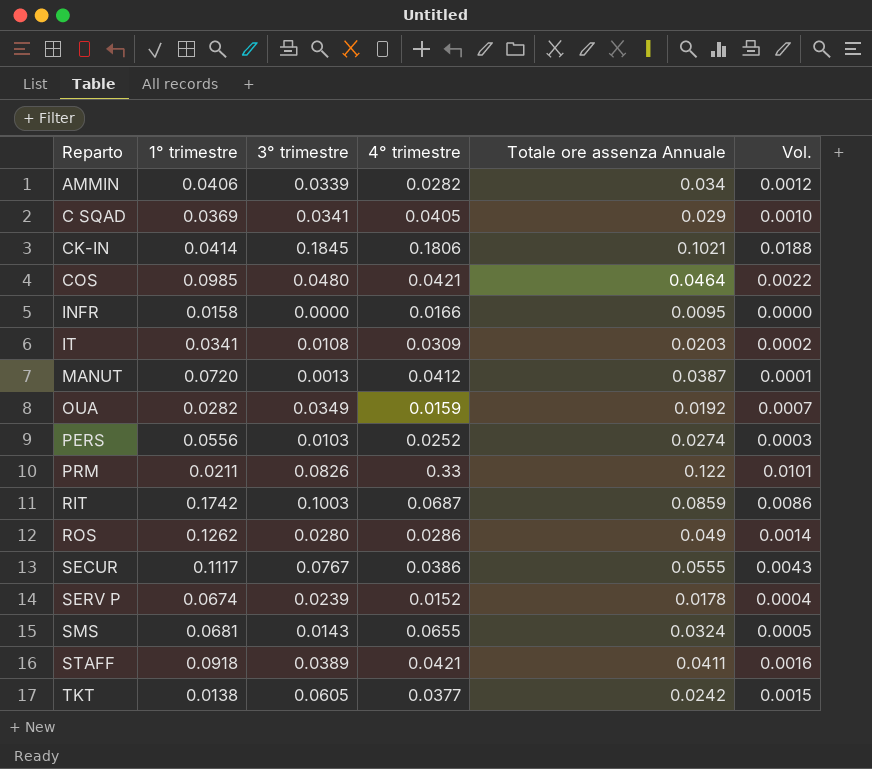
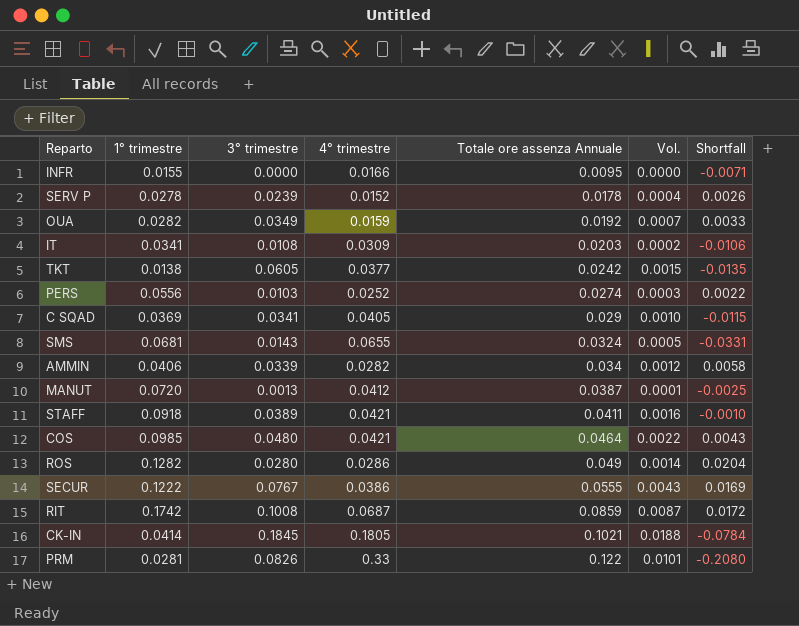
row order: Reparto ascending -> Totale ore assenza Annuale ascending
column Shortfall | formula: none -> [Totale ore assenza Annuale] - [4° trimestre]
INFR | 1° trimestre: 0.0158 -> 0.0155
SERV P | 1° trimestre: 0.0674 -> 0.0278
ROS | 1° trimestre: 0.1262 -> 0.1282
SECUR | 1° trimestre: 0.1117 -> 0.1222
RIT | 3° trimestre: 0.1003 -> 0.1008
RIT | Vol.: 0.0086 -> 0.0087
CK-IN | 4° trimestre: 0.1806 -> 0.1805
PRM | 1° trimestre: 0.0211 -> 0.0281

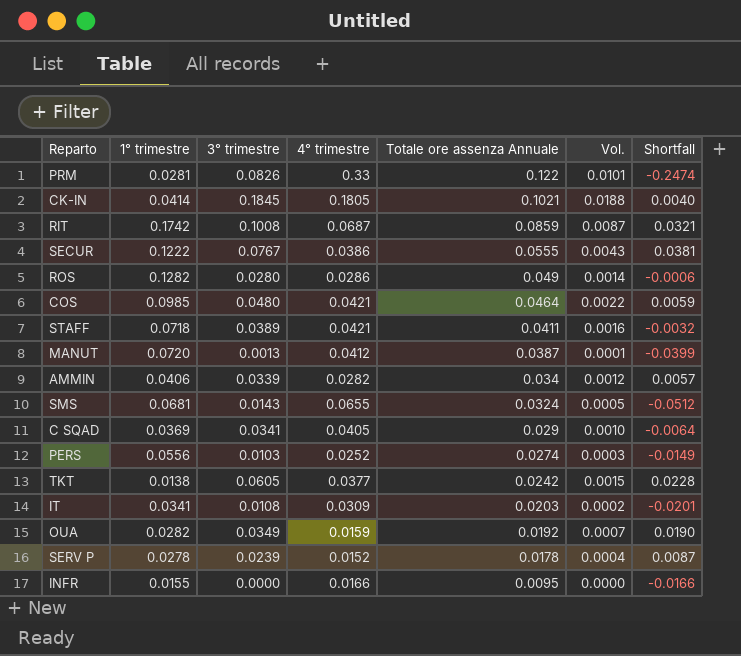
row order: Totale ore assenza Annuale ascending -> Totale ore assenza Annuale descending
column Shortfall | formula: [Totale ore assenza Annuale] - [4° trimestre] -> [3° trimestre] - [4° trimestre]
STAFF | 1° trimestre: 0.0918 -> 0.0718

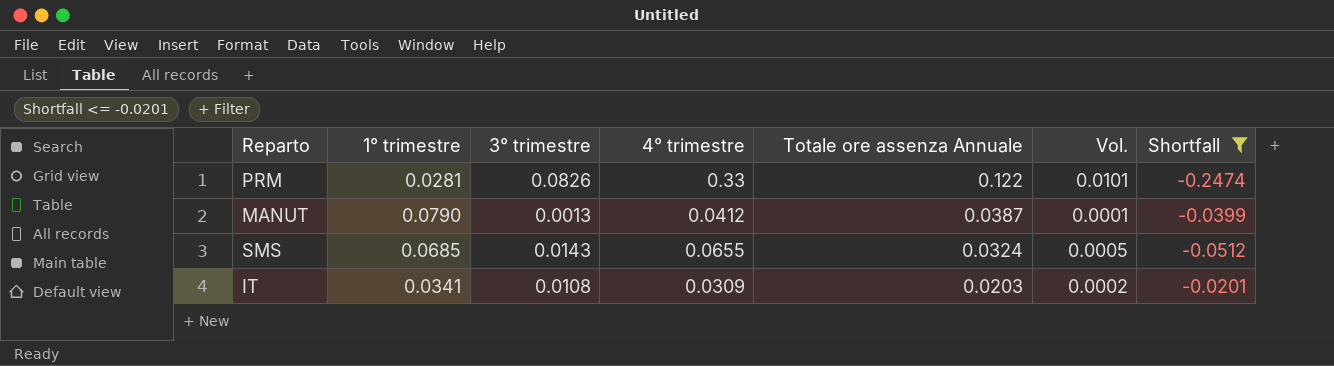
filter: none -> Shortfall <= -0.0201
MANUT | 1° trimestre: 0.0720 -> 0.0790
SMS | 1° trimestre: 0.0681 -> 0.0685

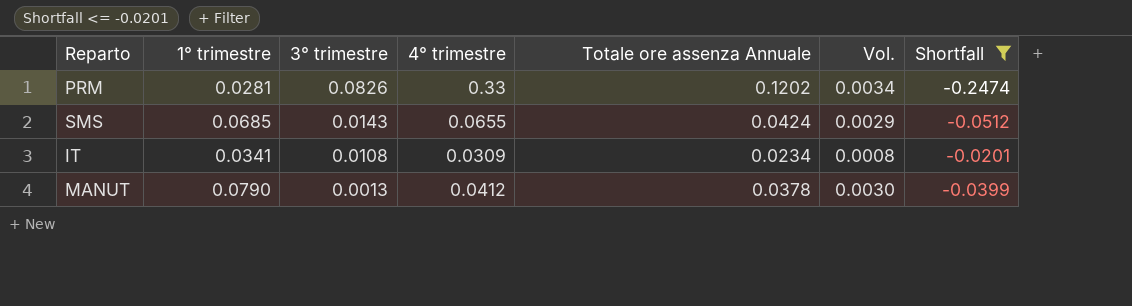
row order: Totale ore assenza Annuale descending -> 3° trimestre descending
column Vol. | formula: [3° trimestre] * [Totale ore assenza Annuale] -> [1° trimestre] * [Totale ore assenza Annuale]
PRM | Totale ore assenza Annuale: 0.122 -> 0.1202
SMS | Totale ore assenza Annuale: 0.0324 -> 0.0424
IT | Totale ore assenza Annuale: 0.0203 -> 0.0234
MANUT | Totale ore assenza Annuale: 0.0387 -> 0.0378

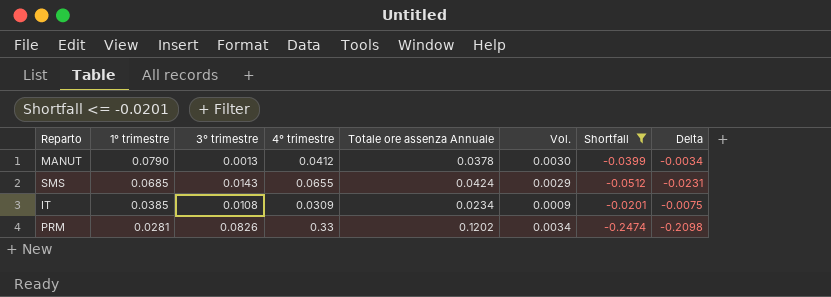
row order: 3° trimestre descending -> 1° trimestre descending
column Delta | formula: none -> [Totale ore assenza Annuale] - [4° trimestre]
IT | 1° trimestre: 0.0341 -> 0.0385
IT | Vol.: 0.0008 -> 0.0009

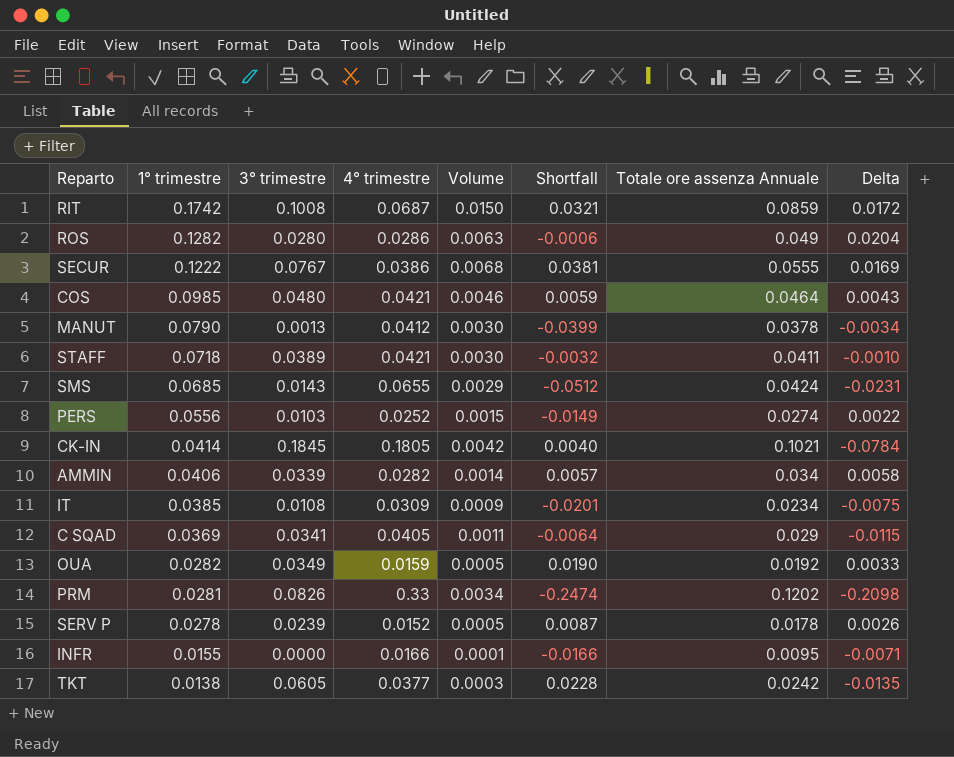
filter: Shortfall <= -0.0201 -> none
column name: Vol. -> Volume
column Totale ore assenza Annuale | position: 5 -> 7

